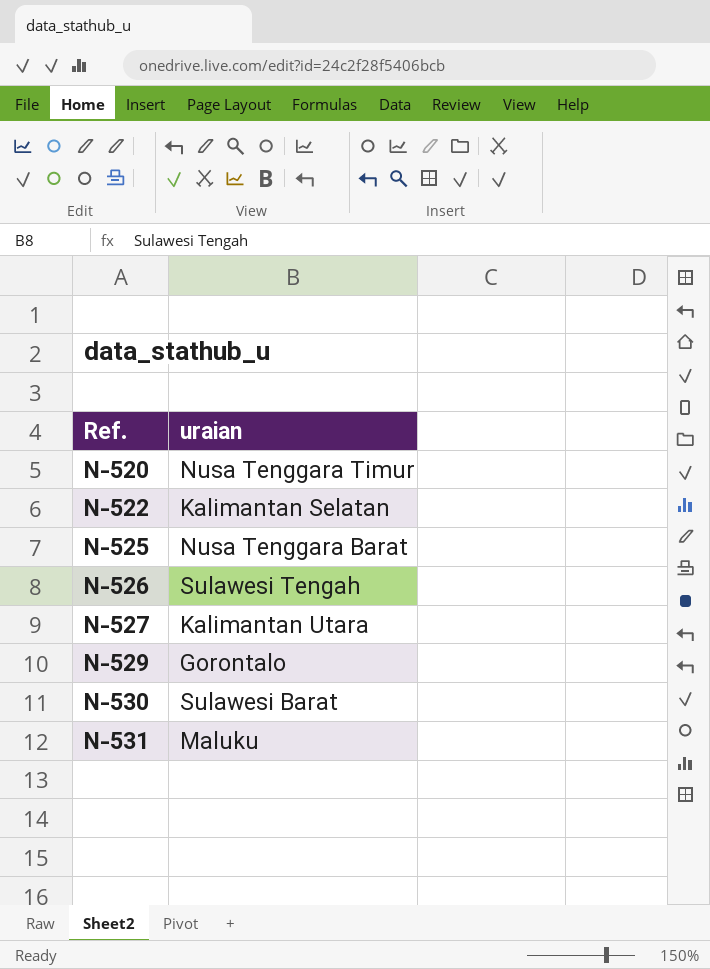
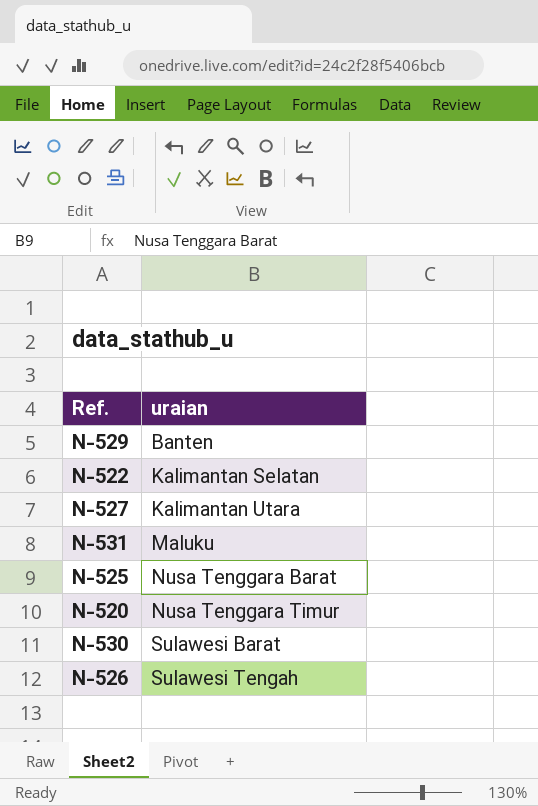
row order: Ref. ascending -> uraian ascending
N-529 | uraian: Gorontalo -> Banten

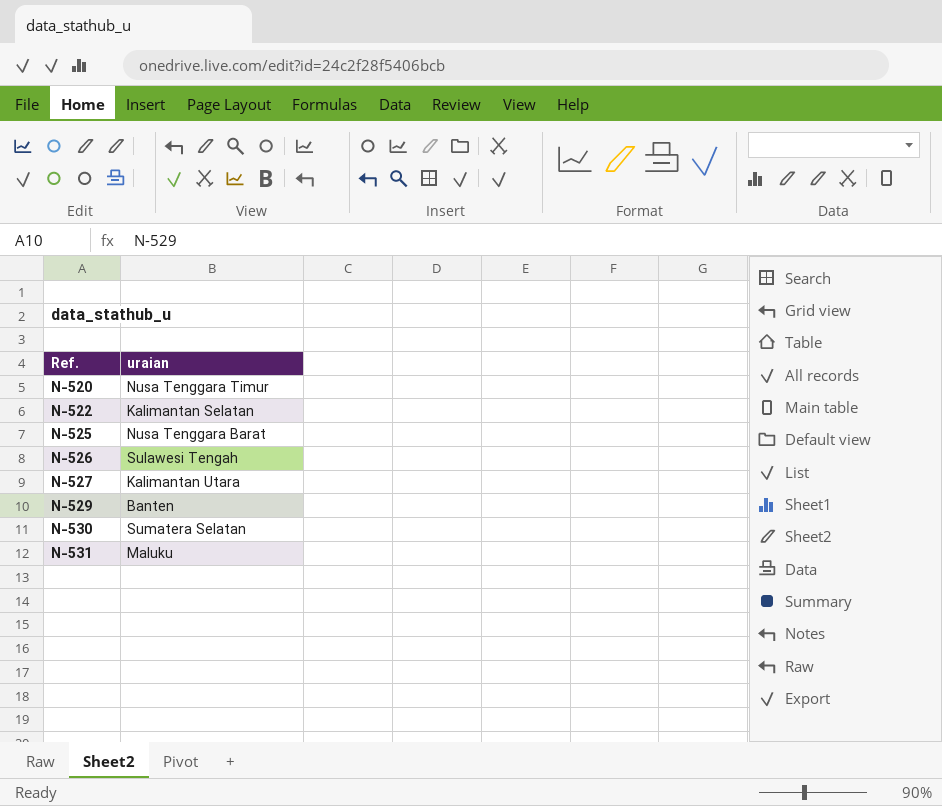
row order: uraian ascending -> Ref. ascending
N-530 | uraian: Sulawesi Barat -> Sumatera Selatan

